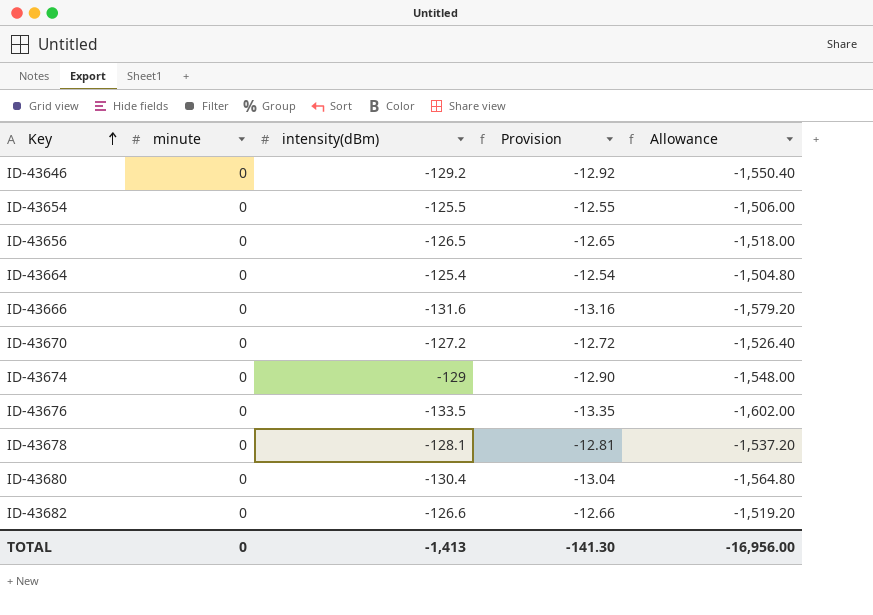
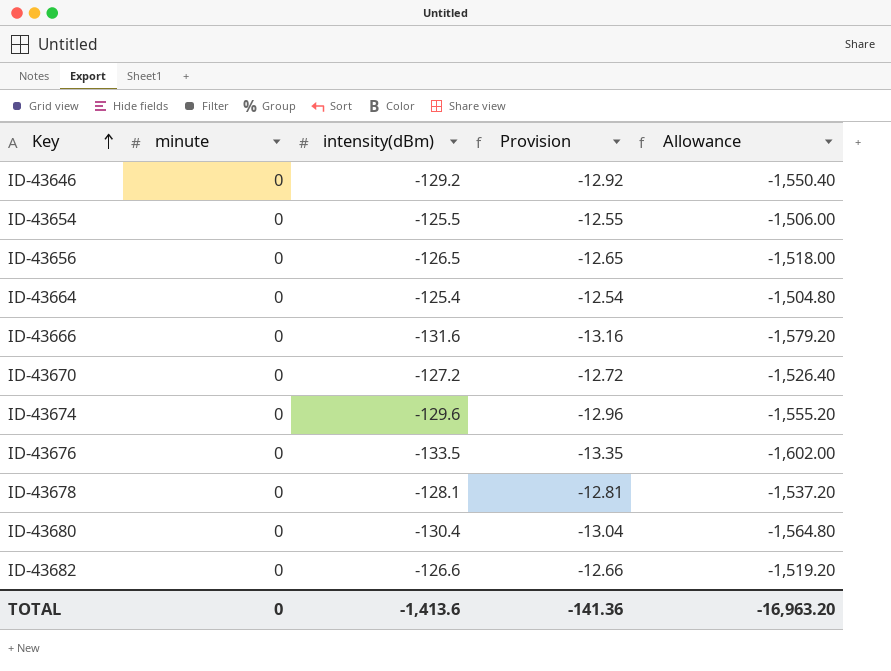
ID-43674 | intensity(dBm): -129 -> -129.6
ID-43674 | Provision: -12.90 -> -12.96
ID-43674 | Allowance: -1,548.00 -> -1,555.20
TOTAL | intensity(dBm): -1,413 -> -1,413.6
TOTAL | Provision: -141.30 -> -141.36
TOTAL | Allowance: -16,956.00 -> -16,963.20

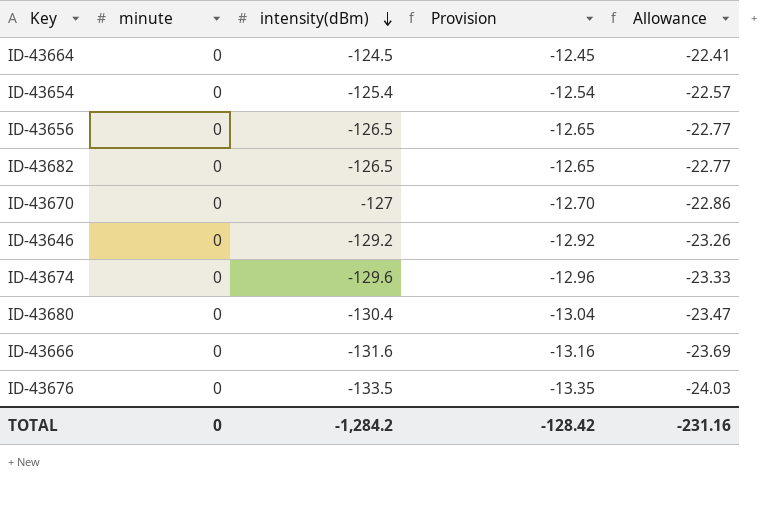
row order: Key ascending -> intensity(dBm) descending
column Allowance | formula: [intensity(dBm)] * 12 -> [intensity(dBm)] * 0.18
row ID-43678: 0 | -128.1 | -12.81 | -1,537.20 -> none
ID-43664 | intensity(dBm): -125.4 -> -124.5
ID-43664 | Provision: -12.54 -> -12.45
ID-43654 | intensity(dBm): -125.5 -> -125.4
ID-43654 | Provision: -12.55 -> -12.54
ID-43682 | intensity(dBm): -126.6 -> -126.5
ID-43682 | Provision: -12.66 -> -12.65
ID-43670 | intensity(dBm): -127.2 -> -127
ID-43670 | Provision: -12.72 -> -12.70
TOTAL | intensity(dBm): -1,413.6 -> -1,284.2
TOTAL | Provision: -141.36 -> -128.42
TOTAL | Allowance: -16,963.20 -> -231.16

